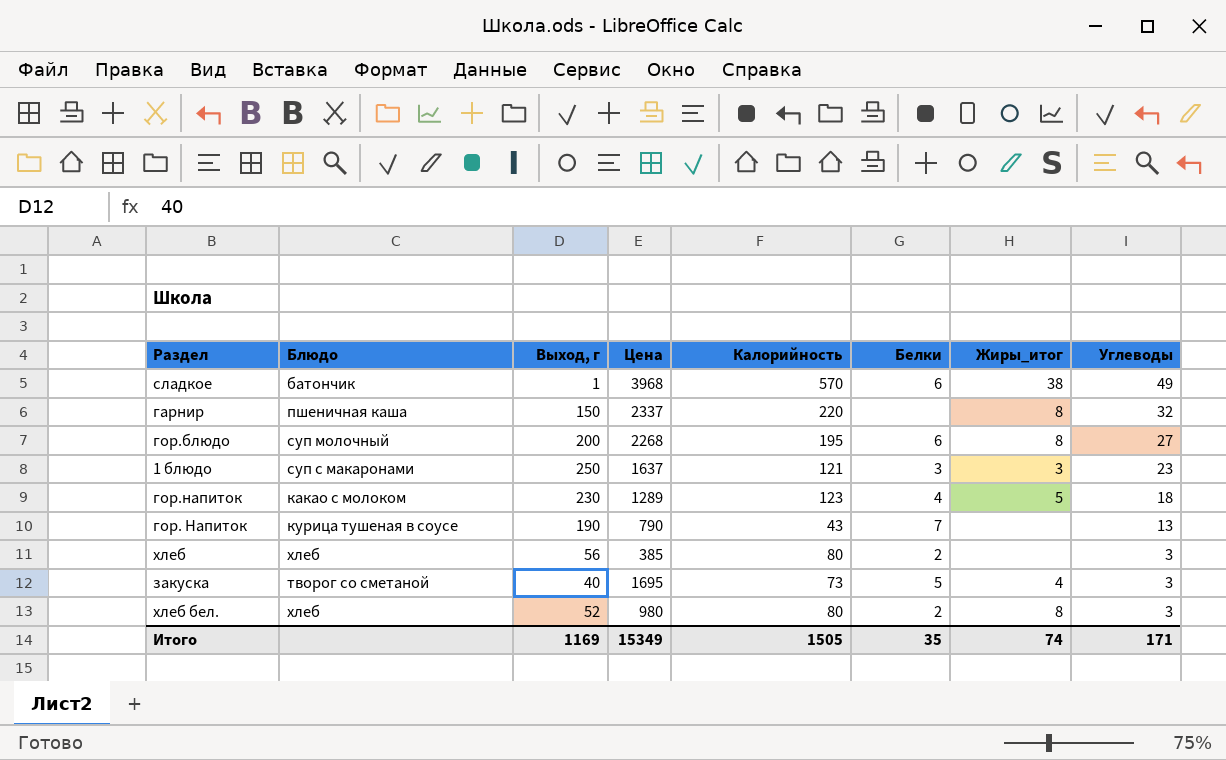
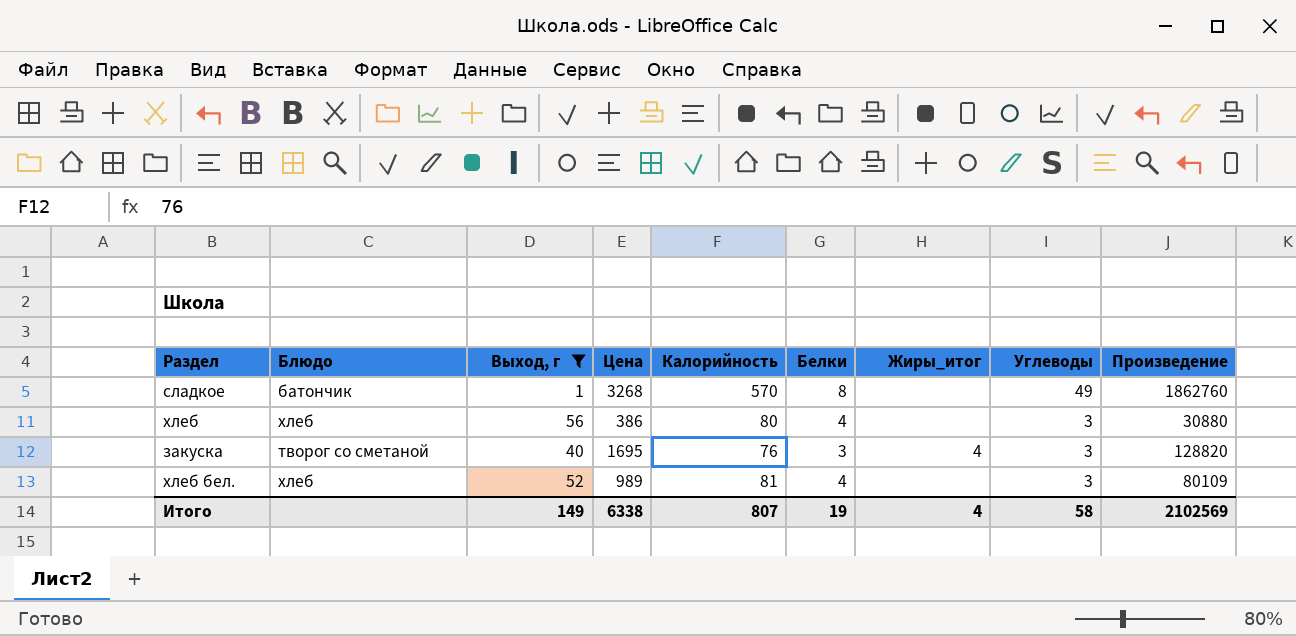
filter: none -> Выход, г <= 56
column Произведение | formula: none -> [Цена] * [Калорийность]
сладкое | Цена: 3968 -> 3268
сладкое | Белки: 6 -> 8
сладкое | Жиры_итог: 38 -> none
хлеб | Цена: 385 -> 386
хлеб | Белки: 2 -> 4
закуска | Калорийность: 73 -> 76
закуска | Белки: 5 -> 3
хлеб бел. | Цена: 980 -> 989
хлеб бел. | Калорийность: 80 -> 81
хлеб бел. | Белки: 2 -> 4
хлеб бел. | Жиры_итог: 8 -> none
Итого | Выход, г: 1169 -> 149
Итого | Цена: 15349 -> 6338
Итого | Калорийность: 1505 -> 807
Итого | Белки: 35 -> 19
Итого | Жиры_итог: 74 -> 4
Итого | Углеводы: 171 -> 58

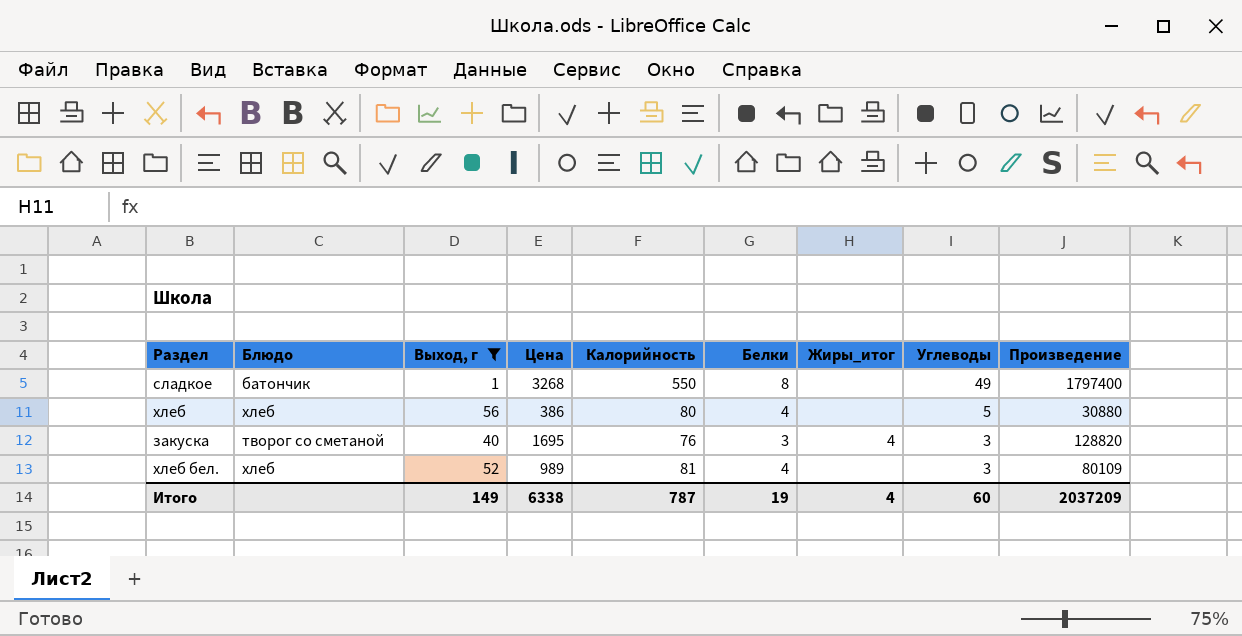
сладкое | Калорийность: 570 -> 550
сладкое | Произведение: 1862760 -> 1797400
хлеб | Углеводы: 3 -> 5
Итого | Калорийность: 807 -> 787
Итого | Углеводы: 58 -> 60
Итого | Произведение: 2102569 -> 2037209

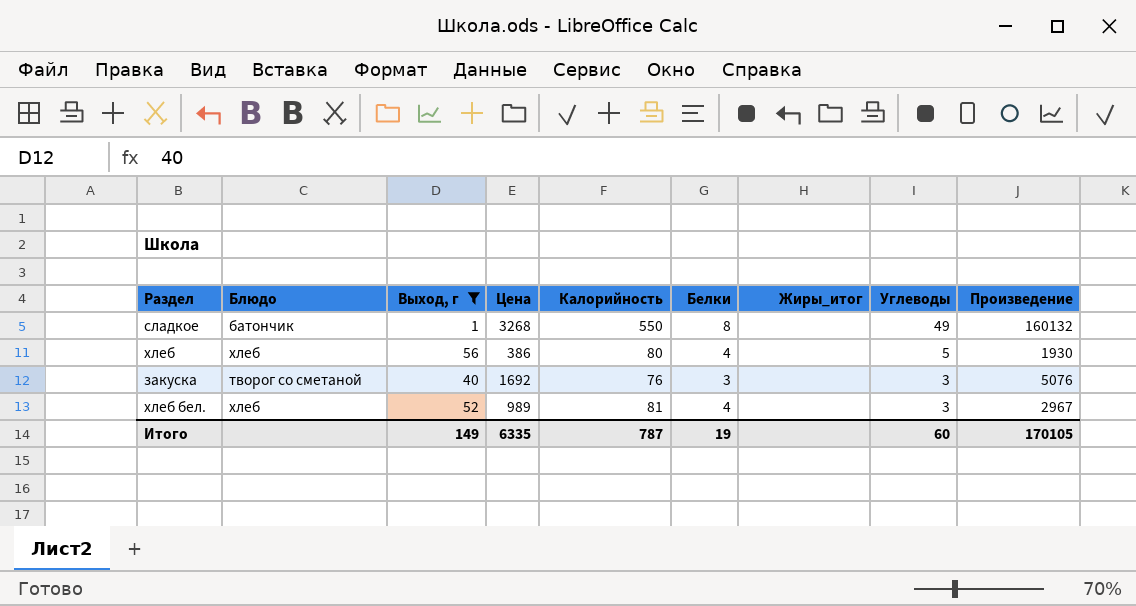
column Произведение | formula: [Цена] * [Калорийность] -> [Цена] * [Углеводы]
закуска | Цена: 1695 -> 1692
закуска | Жиры_итог: 4 -> none
Итого | Цена: 6338 -> 6335
Итого | Жиры_итог: 4 -> none
Итого | Произведение: 2037209 -> 170105

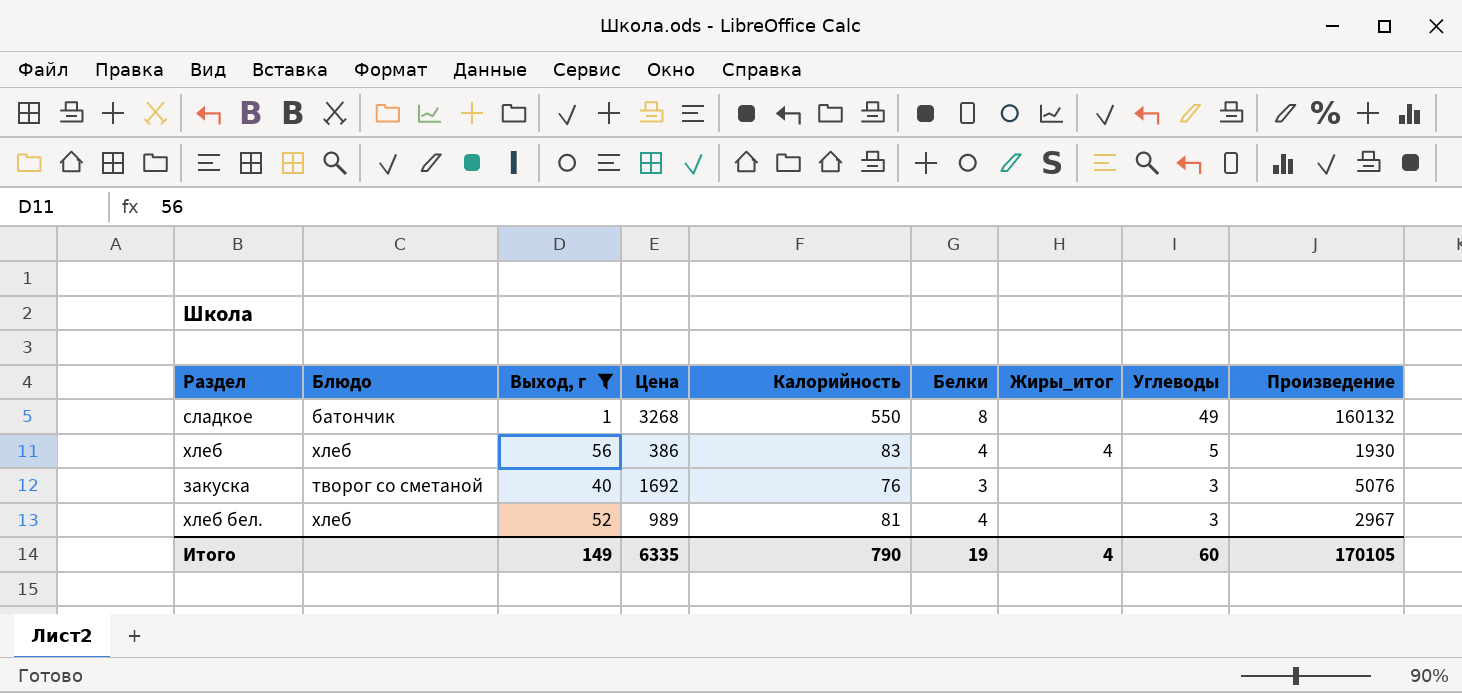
хлеб | Калорийность: 80 -> 83
хлеб | Жиры_итог: none -> 4
Итого | Калорийность: 787 -> 790
Итого | Жиры_итог: none -> 4

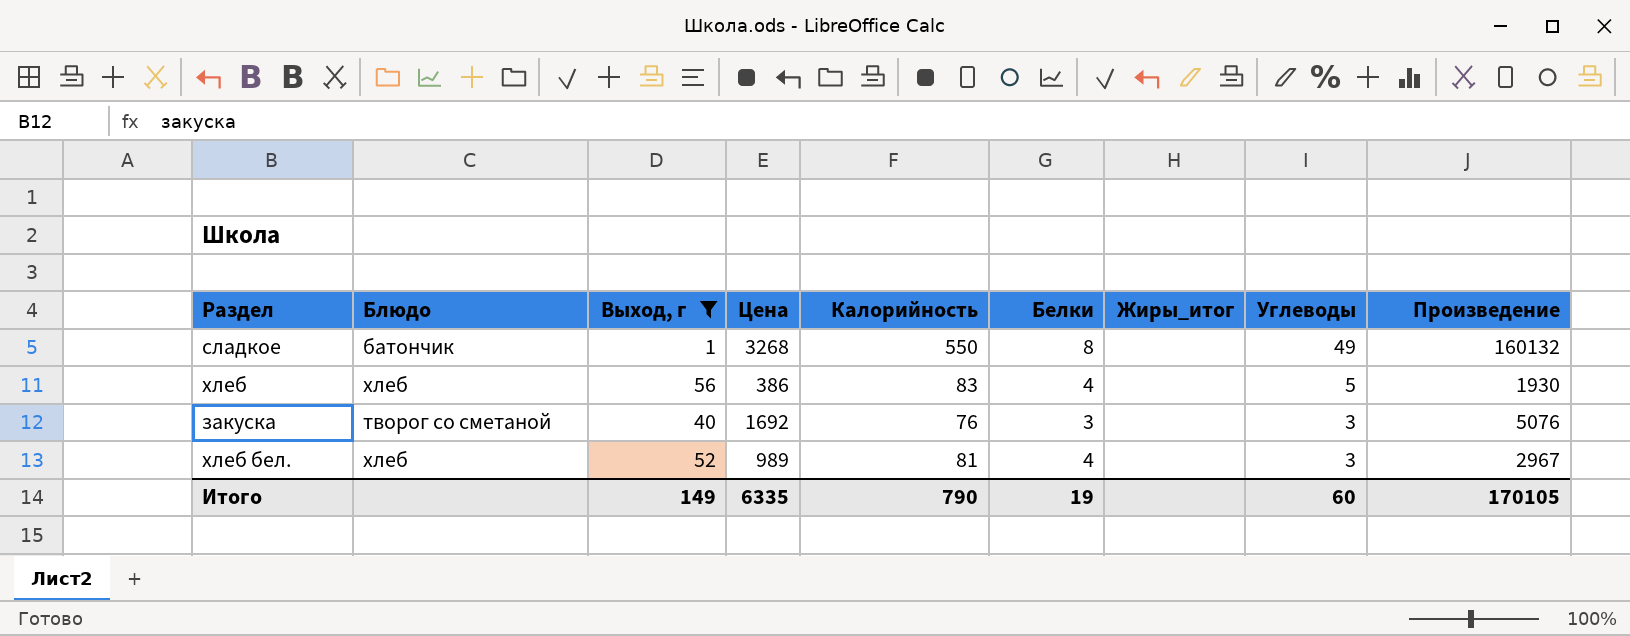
хлеб | Жиры_итог: 4 -> none
Итого | Жиры_итог: 4 -> none

